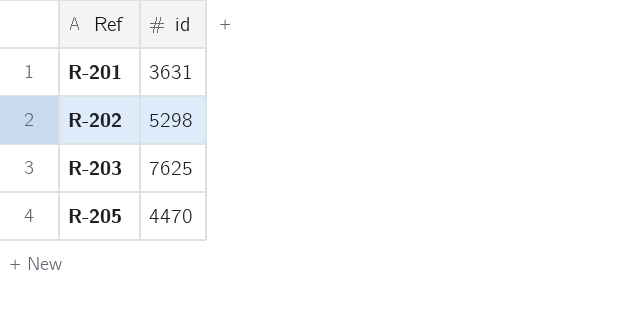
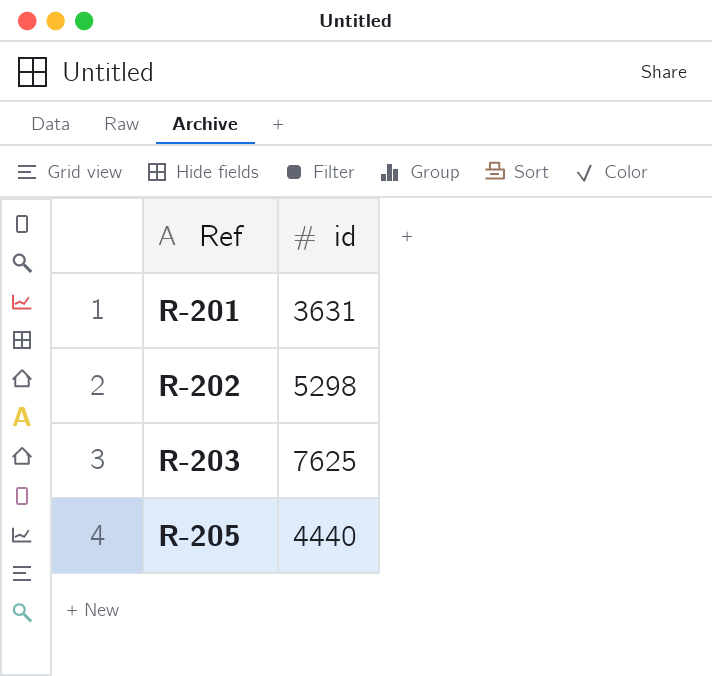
R-205 | id: 4470 -> 4440

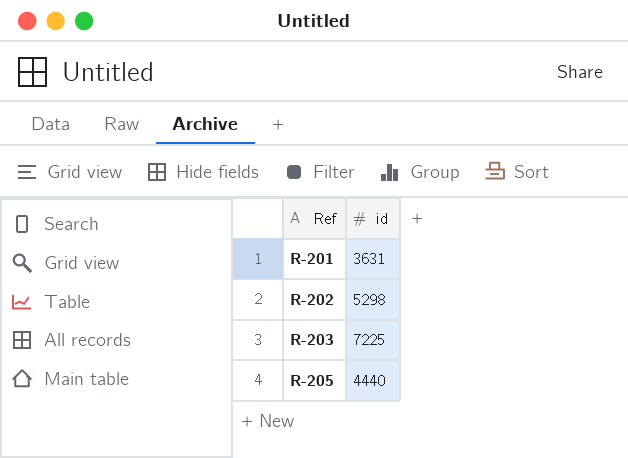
R-203 | id: 7625 -> 7225

